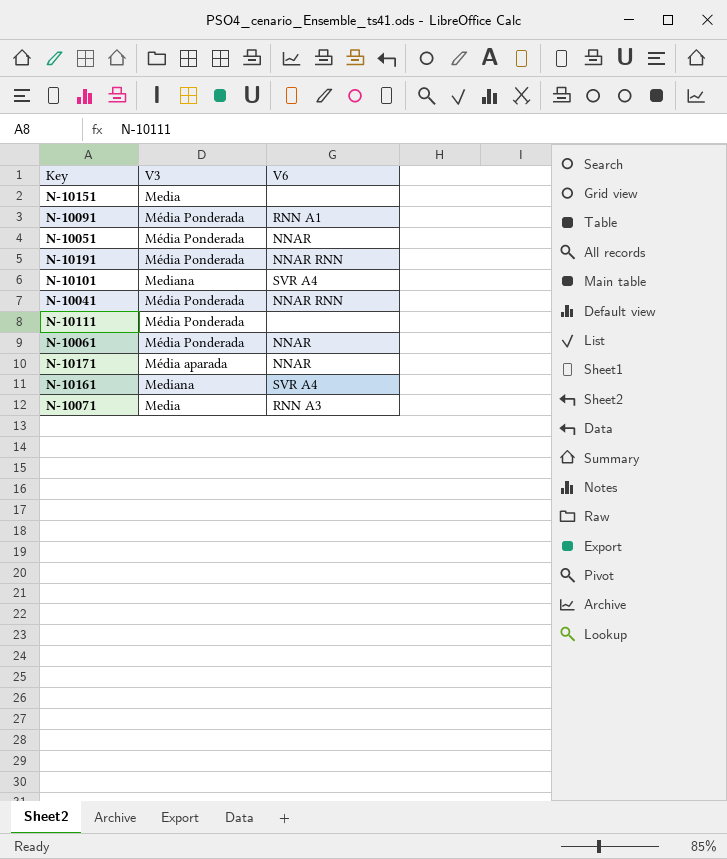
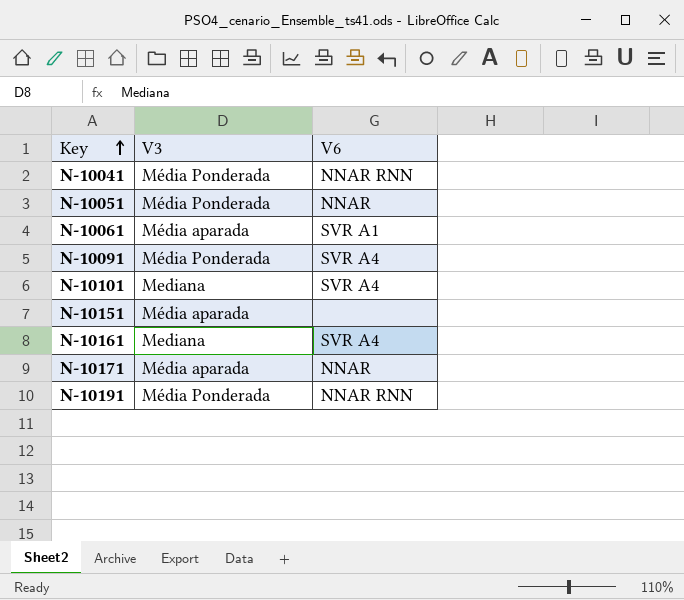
row order: none -> Key ascending
row N-10111: Média Ponderada | none -> none
row N-10071: Media | RNN A3 -> none
N-10061 | V3: Média Ponderada -> Média aparada
N-10061 | V6: NNAR -> SVR A1
N-10091 | V6: RNN A1 -> SVR A4
N-10151 | V3: Media -> Média aparada

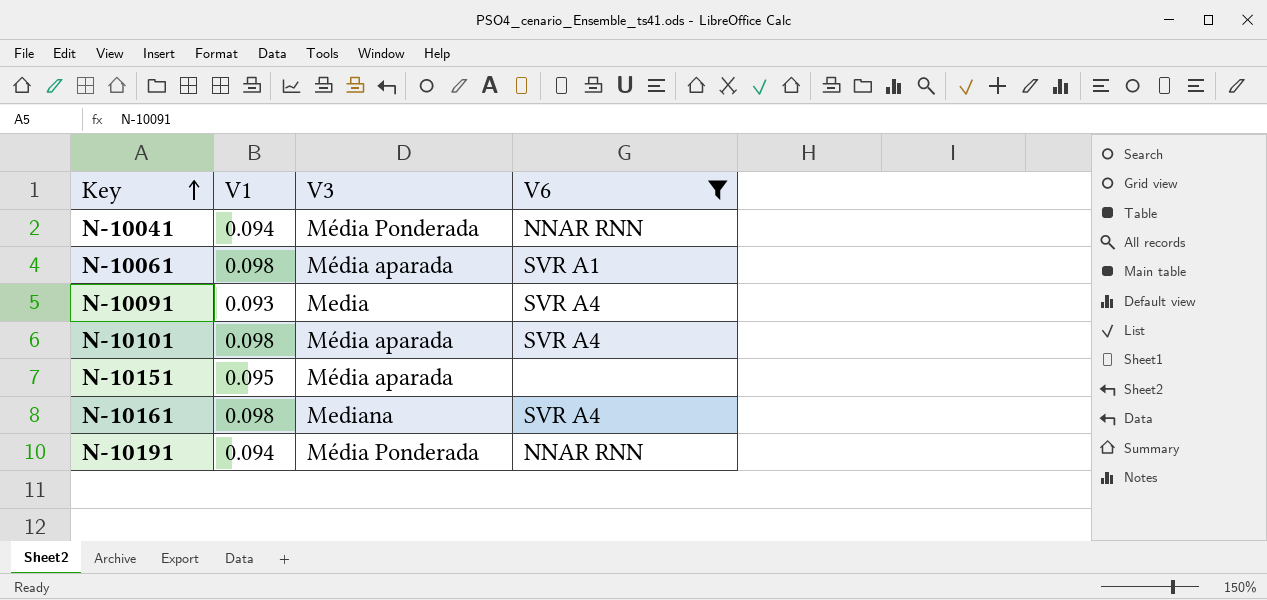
filter: none -> V6 != NNAR
column V1 | position: none -> 2
N-10091 | V3: Média Ponderada -> Media
N-10101 | V3: Mediana -> Média aparada

